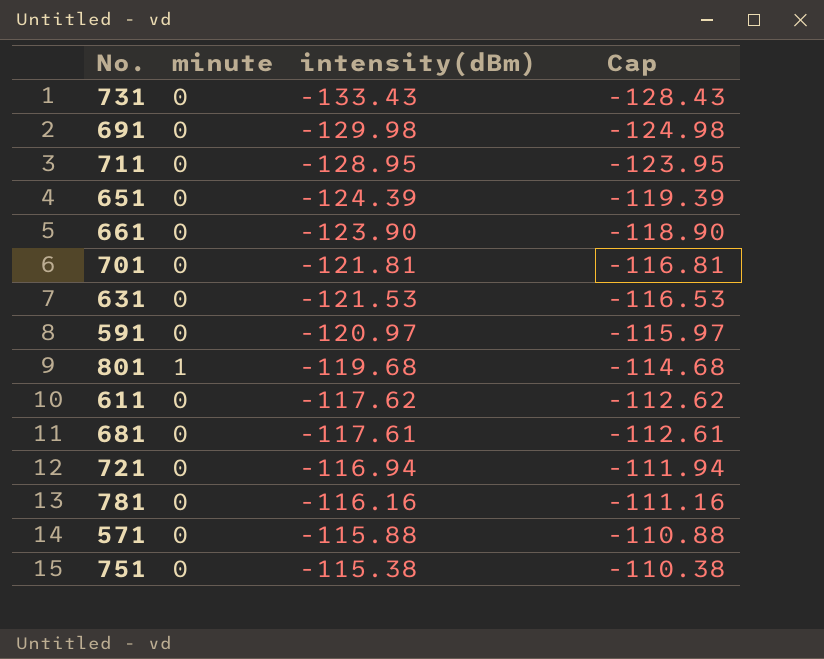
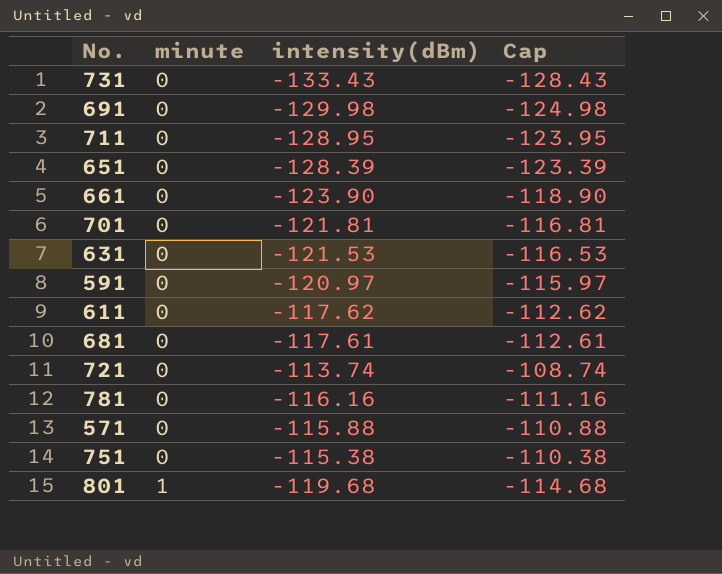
row order: intensity(dBm) ascending -> minute ascending
651 | intensity(dBm): -124.39 -> -128.39
651 | Cap: -119.39 -> -123.39
721 | intensity(dBm): -116.94 -> -113.74
721 | Cap: -111.94 -> -108.74

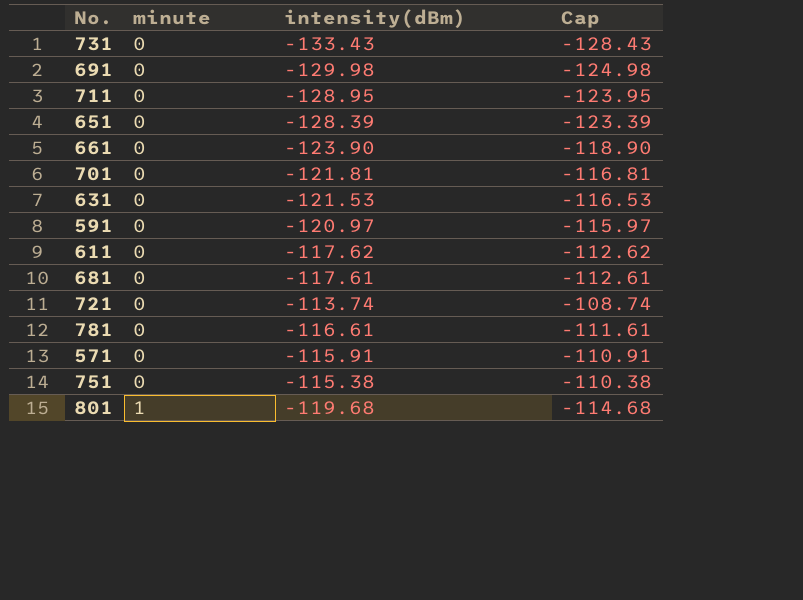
781 | intensity(dBm): -116.16 -> -116.61
781 | Cap: -111.16 -> -111.61
571 | intensity(dBm): -115.88 -> -115.91
571 | Cap: -110.88 -> -110.91

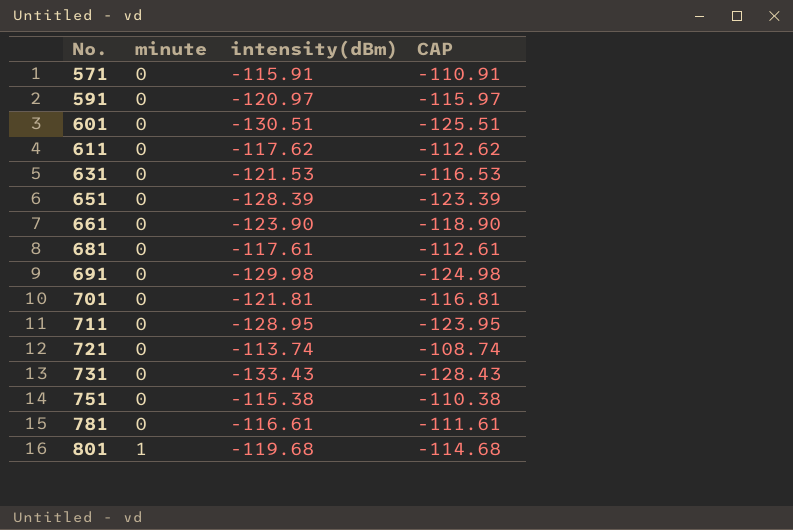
row order: minute ascending -> No. ascending
column name: Cap -> CAP
row 601: none -> 0 | -130.51 | -125.51

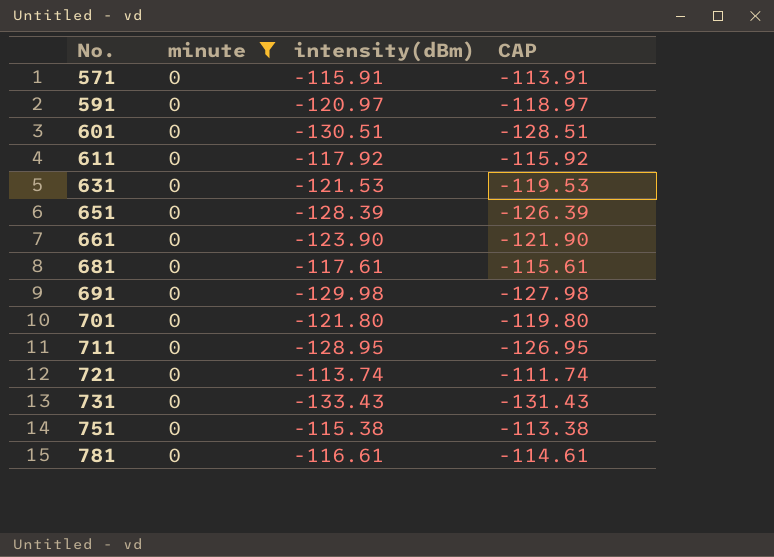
filter: none -> minute = 0
column CAP | formula: [intensity(dBm)] + 5 -> [intensity(dBm)] + 2
611 | intensity(dBm): -117.62 -> -117.92
701 | intensity(dBm): -121.81 -> -121.80

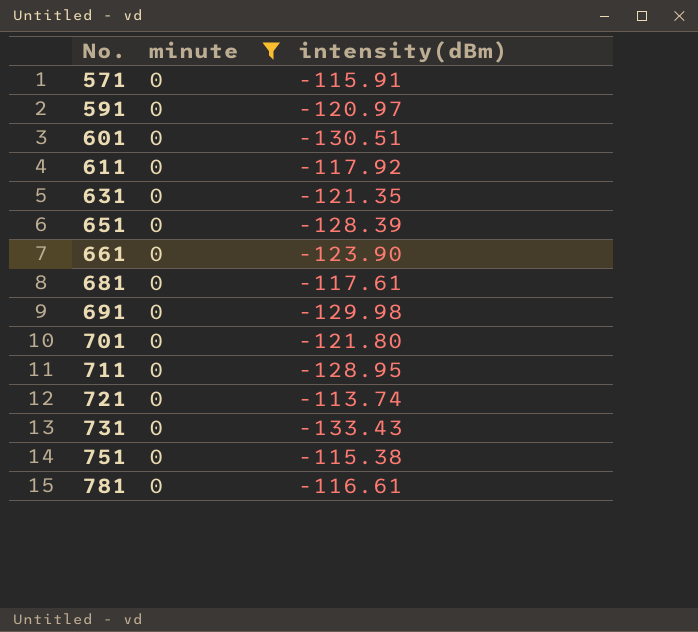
column CAP | formula: [intensity(dBm)] + 2 -> none
631 | intensity(dBm): -121.53 -> -121.35

